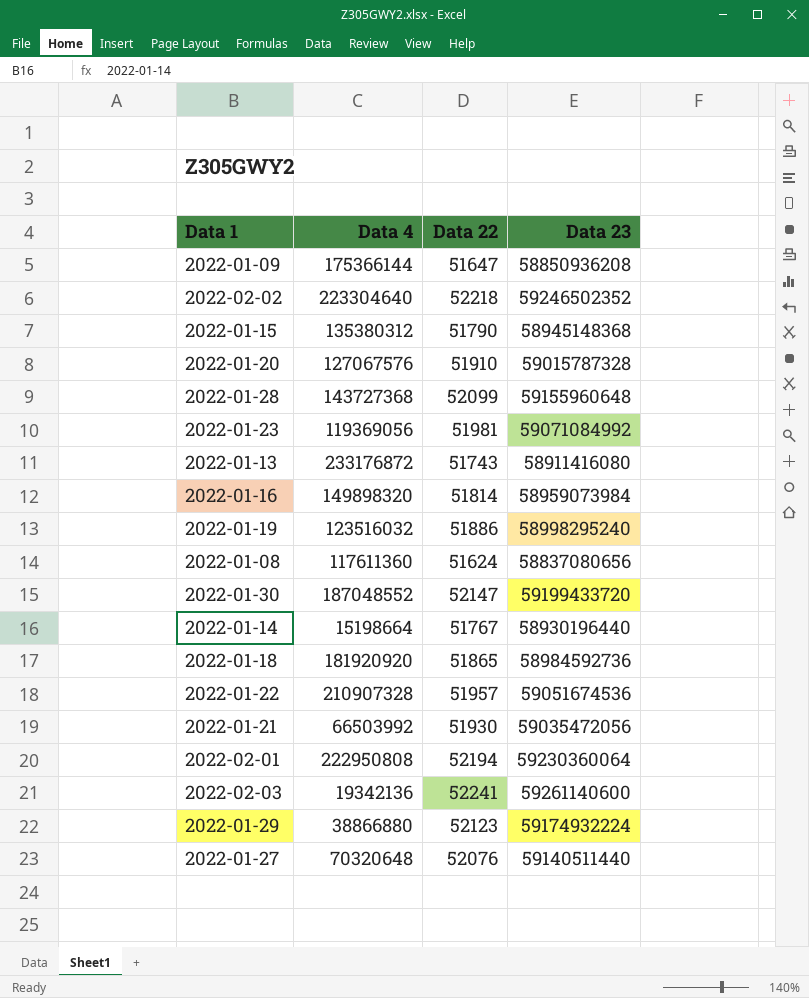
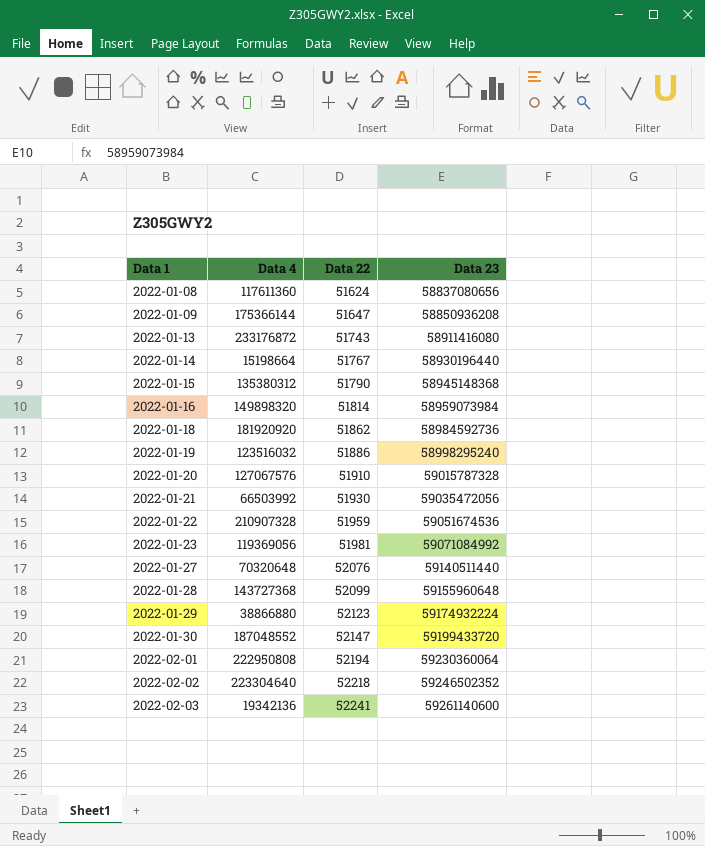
row order: none -> Data 1 ascending
2022-01-18 | Data 22: 51865 -> 51862
2022-01-22 | Data 22: 51957 -> 51959

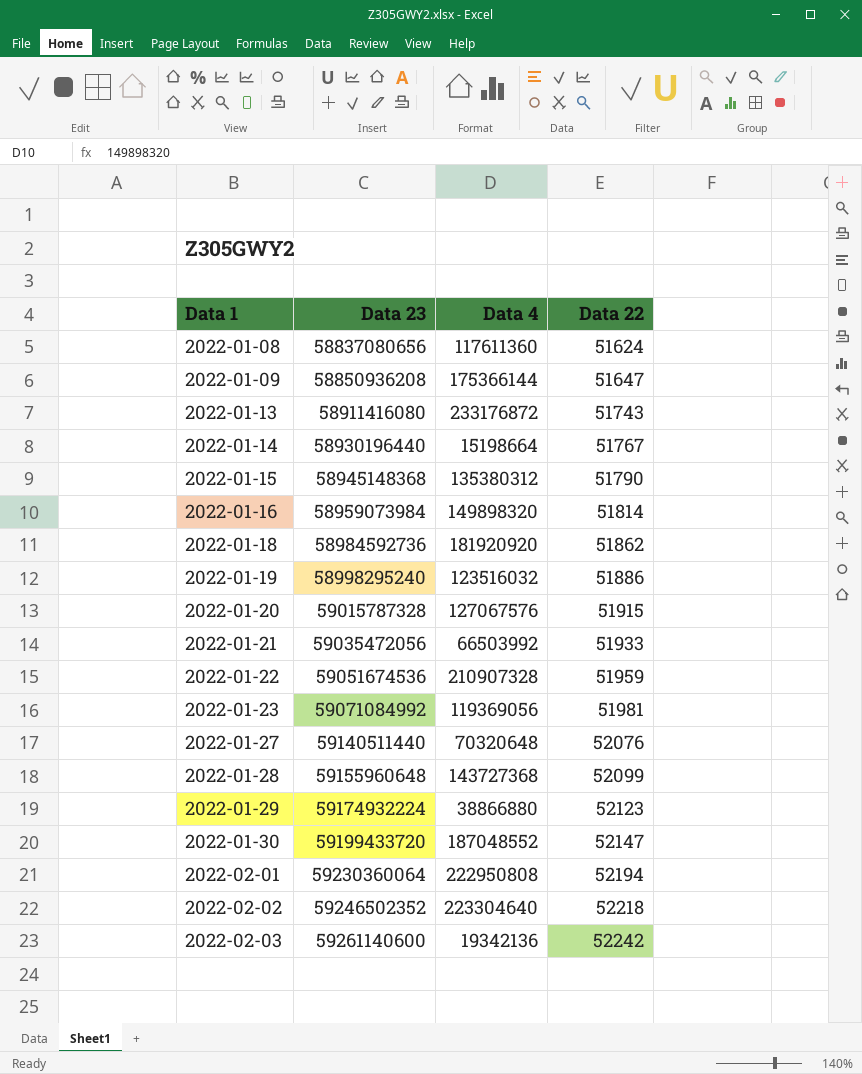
column Data 23 | position: 4 -> 2
2022-01-20 | Data 22: 51910 -> 51915
2022-01-21 | Data 22: 51930 -> 51933
2022-02-03 | Data 22: 52241 -> 52242

